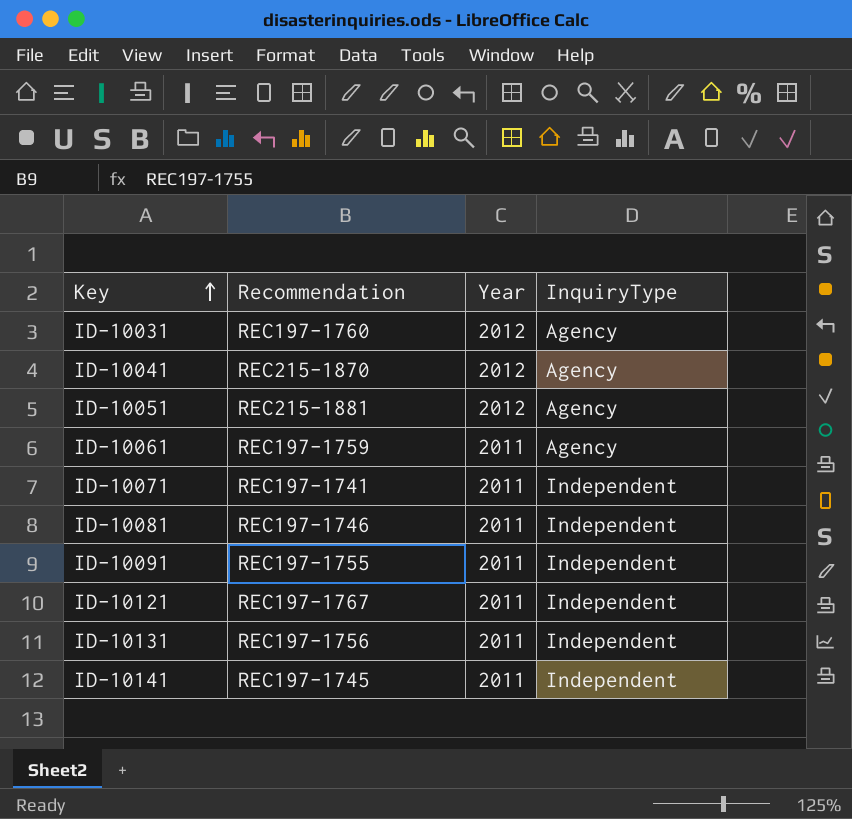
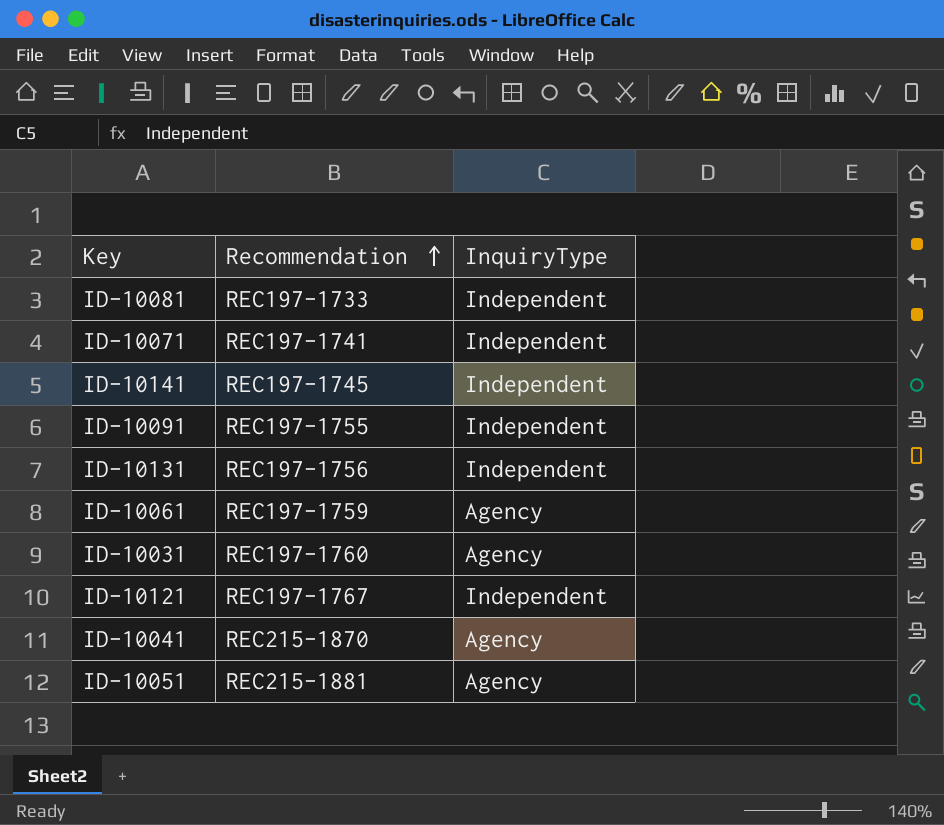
row order: Key ascending -> Recommendation ascending
column Year | position: 3 -> none
ID-10081 | Recommendation: REC197-1746 -> REC197-1733

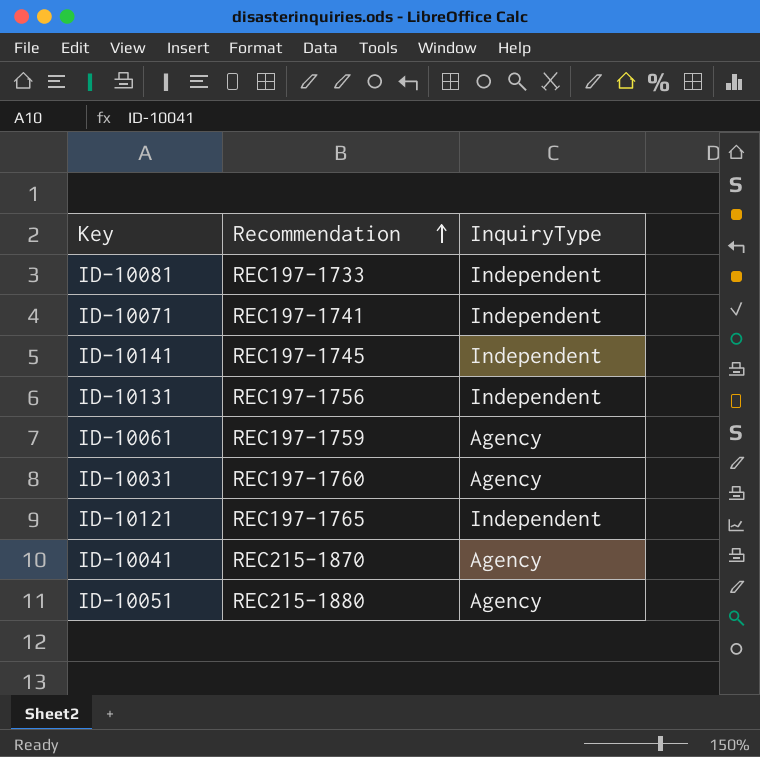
row ID-10091: REC197-1755 | Independent -> none
ID-10121 | Recommendation: REC197-1767 -> REC197-1765
ID-10051 | Recommendation: REC215-1881 -> REC215-1880

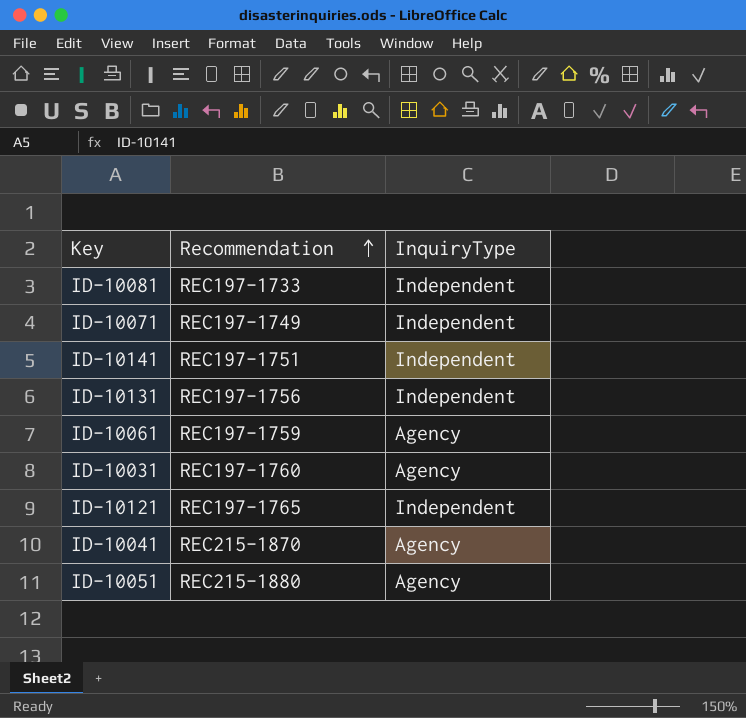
ID-10071 | Recommendation: REC197-1741 -> REC197-1749
ID-10141 | Recommendation: REC197-1745 -> REC197-1751

